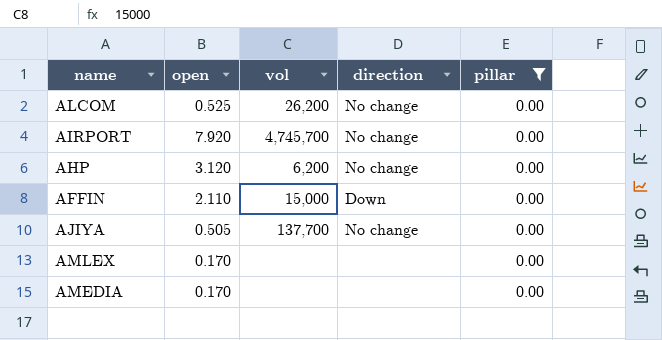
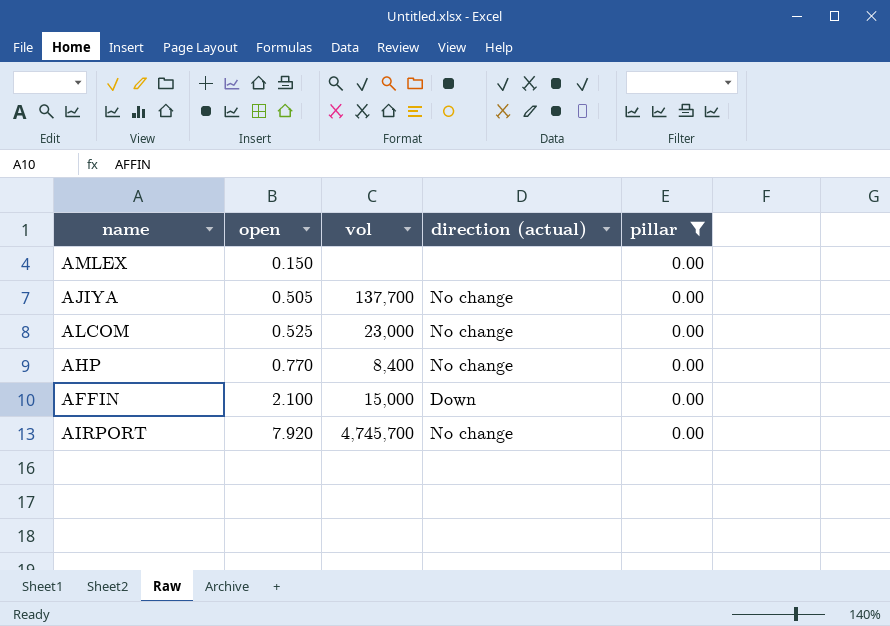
row order: none -> open ascending
column name: direction -> direction (actual)
row AMEDIA: 0.170 | none | none | 0.00 -> none
AMLEX | open: 0.170 -> 0.150
ALCOM | vol: 26,200 -> 23,000
AHP | open: 3.120 -> 0.770
AHP | vol: 6,200 -> 8,400
AFFIN | open: 2.110 -> 2.100

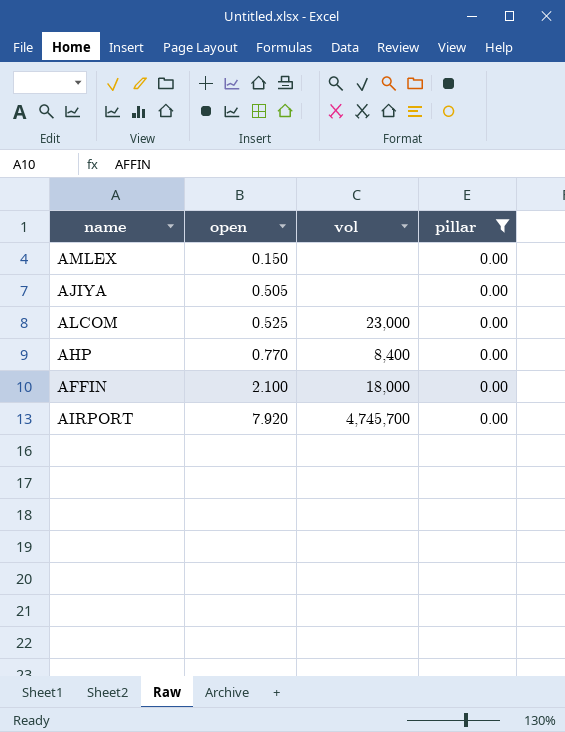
column direction (actual) | position: 4 -> none
AJIYA | vol: 137,700 -> none
AFFIN | vol: 15,000 -> 18,000

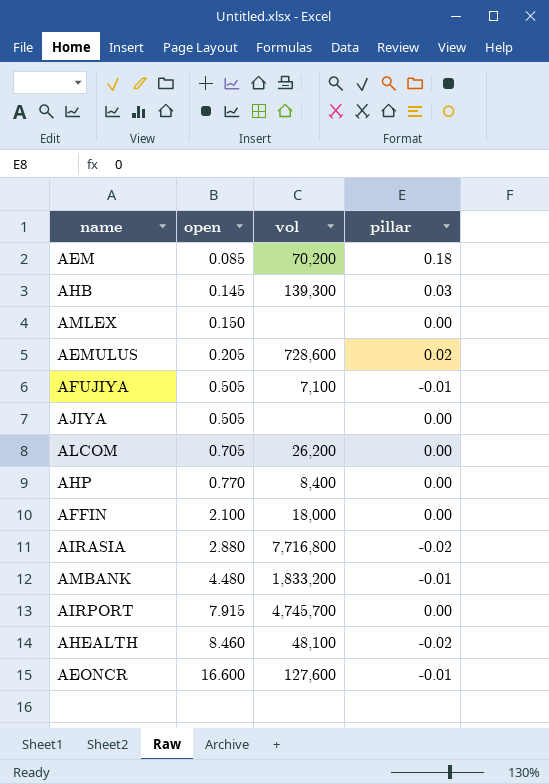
filter: pillar = 0.00 -> none
ALCOM | open: 0.525 -> 0.705
ALCOM | vol: 23,000 -> 26,200
AIRPORT | open: 7.920 -> 7.915

